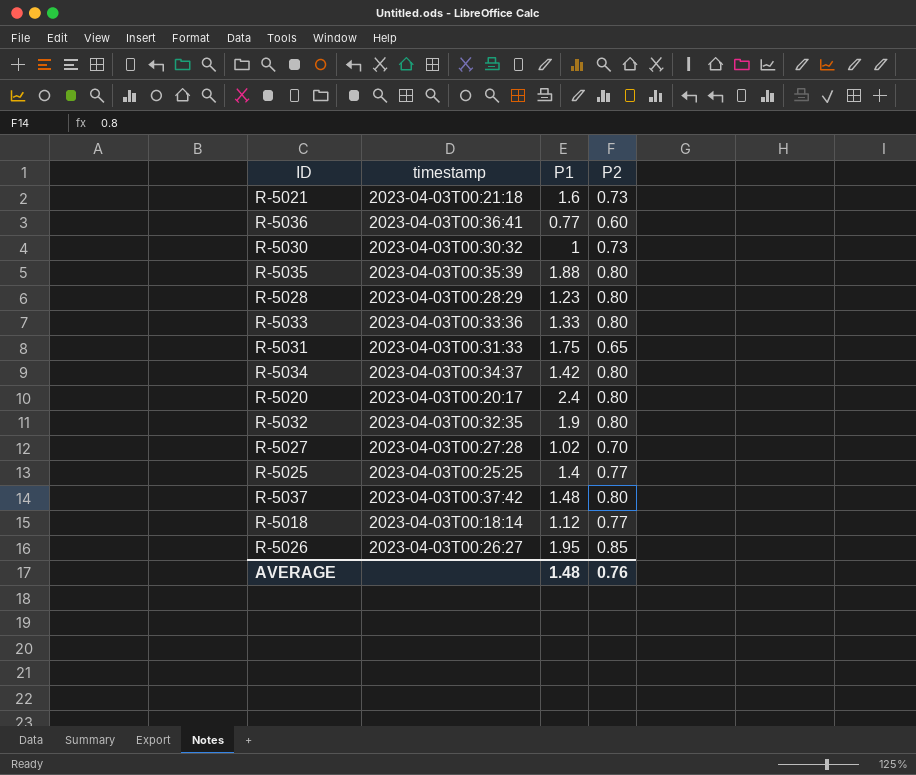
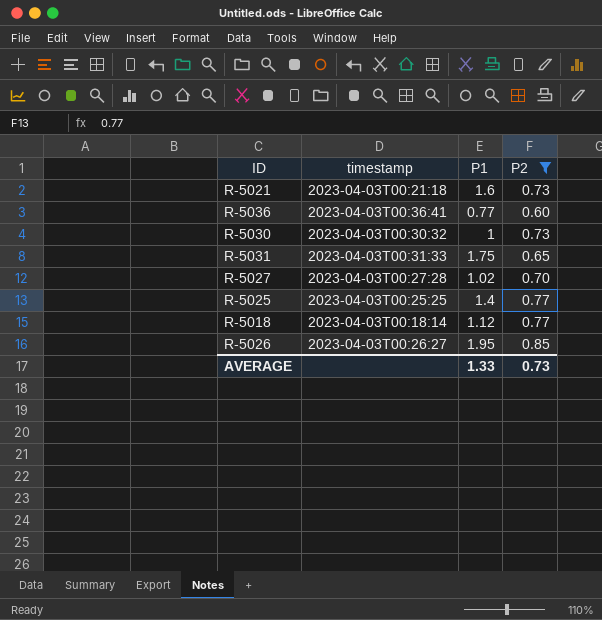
filter: none -> P2 != 0.80
AVERAGE | P1: 1.48 -> 1.33
AVERAGE | P2: 0.76 -> 0.73

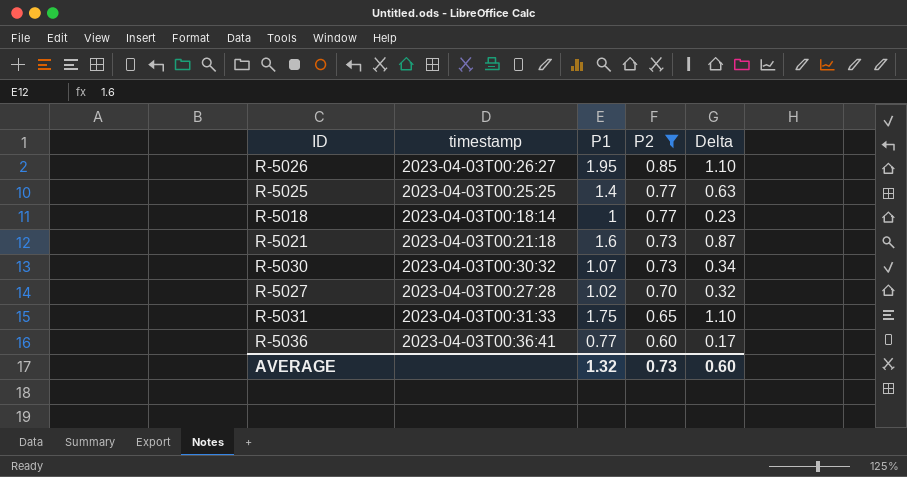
row order: none -> P2 descending
column Delta | formula: none -> [P1] - [P2]
R-5018 | P1: 1.12 -> 1
R-5030 | P1: 1 -> 1.07
AVERAGE | P1: 1.33 -> 1.32

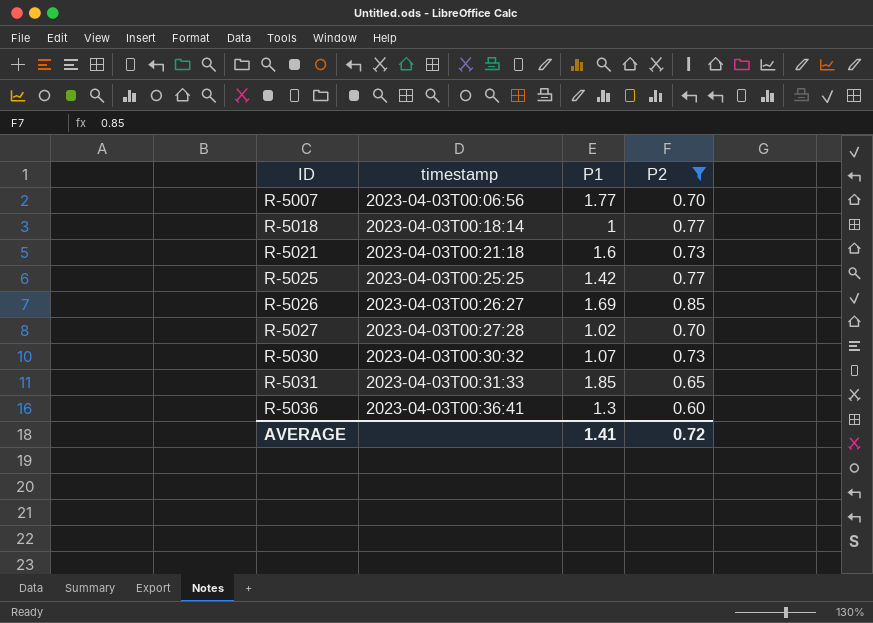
row order: P2 descending -> ID ascending
column Delta | formula: [P1] - [P2] -> none
row R-5007: none -> 2023-04-03T00:06:56 | 1.77 | 0.70
R-5025 | P1: 1.4 -> 1.42
R-5026 | P1: 1.95 -> 1.69
R-5031 | P1: 1.75 -> 1.85
R-5036 | P1: 0.77 -> 1.3
AVERAGE | P1: 1.32 -> 1.41
AVERAGE | P2: 0.73 -> 0.72

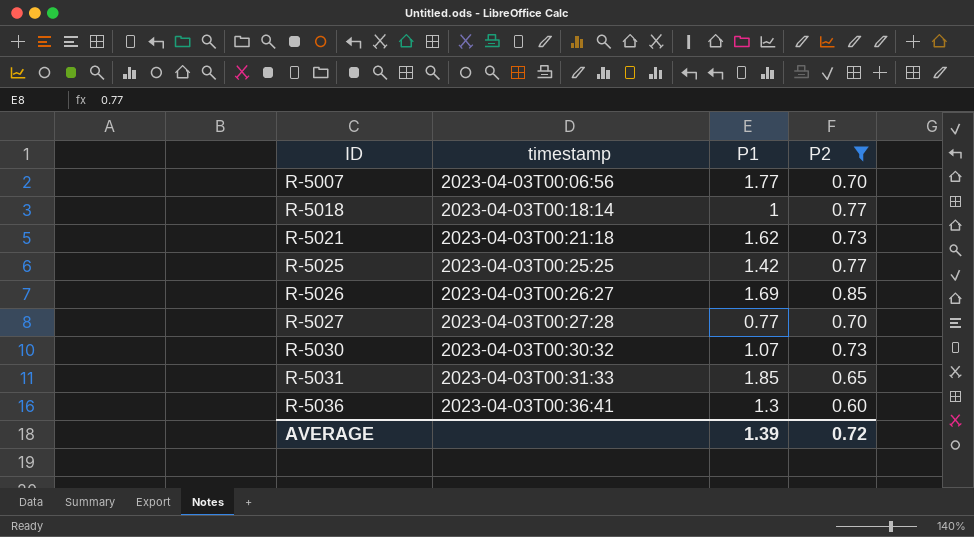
R-5021 | P1: 1.6 -> 1.62
R-5027 | P1: 1.02 -> 0.77
AVERAGE | P1: 1.41 -> 1.39

